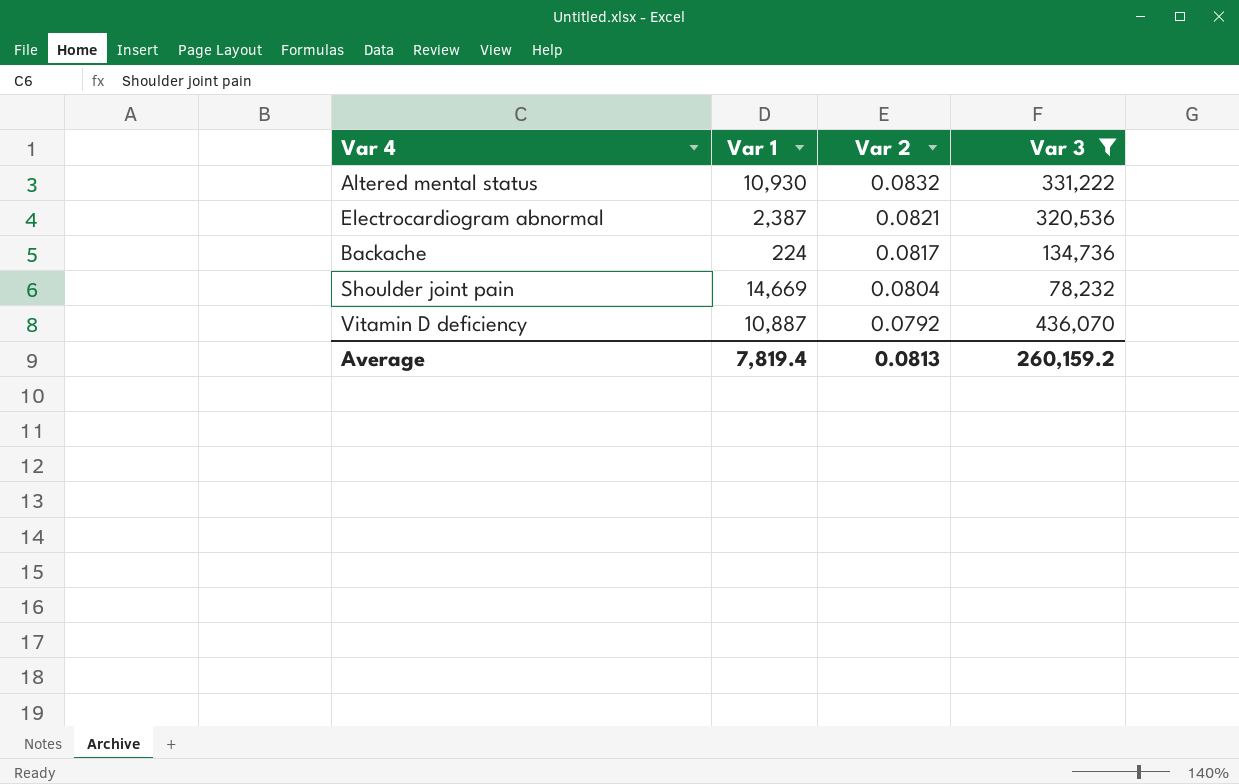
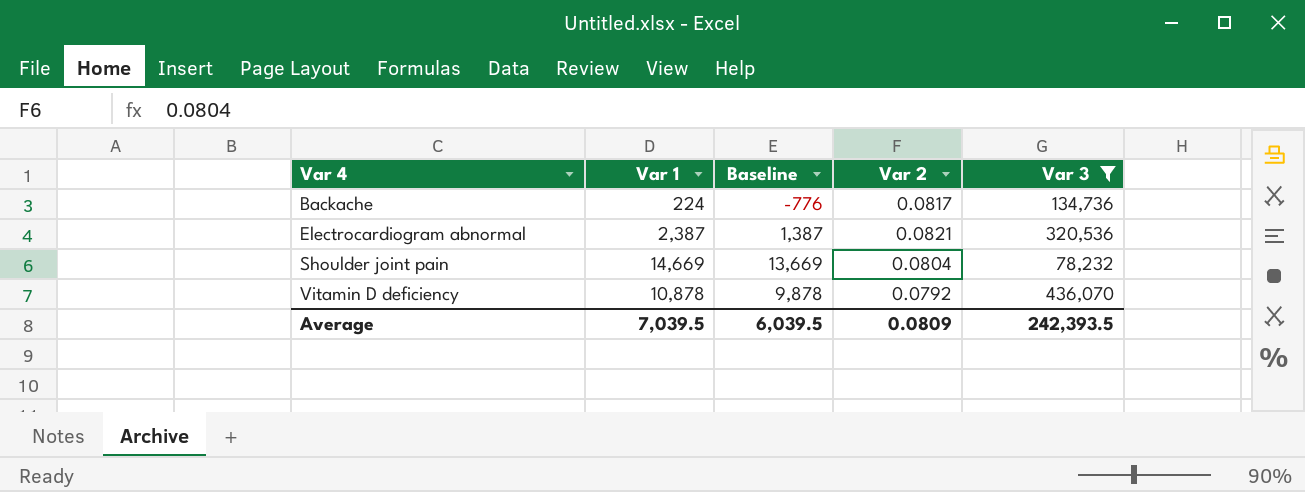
row order: Var 2 descending -> Var 4 ascending
column Baseline | formula: none -> [Var 1] - 1000
row Altered mental status: 10,930 | 0.0832 | 331,222 -> none
Vitamin D deficiency | Var 1: 10,887 -> 10,878
Average | Var 1: 7,819.4 -> 7,039.5
Average | Var 2: 0.0813 -> 0.0809
Average | Var 3: 260,159.2 -> 242,393.5

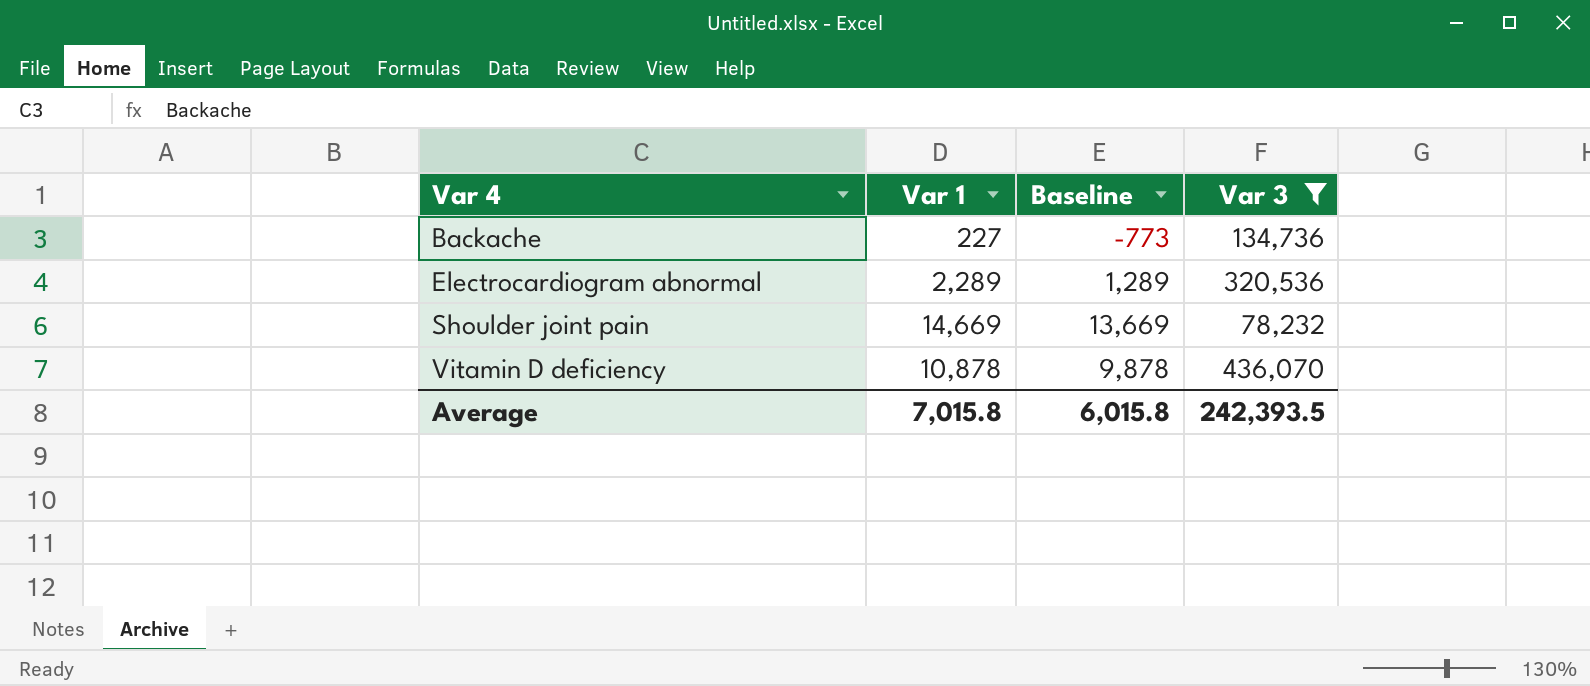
column Var 2 | position: 4 -> none
Backache | Var 1: 224 -> 227
Backache | Baseline: -776 -> -773
Electrocardiogram abnormal | Var 1: 2,387 -> 2,289
Electrocardiogram abnormal | Baseline: 1,387 -> 1,289
Average | Var 1: 7,039.5 -> 7,015.8
Average | Baseline: 6,039.5 -> 6,015.8

